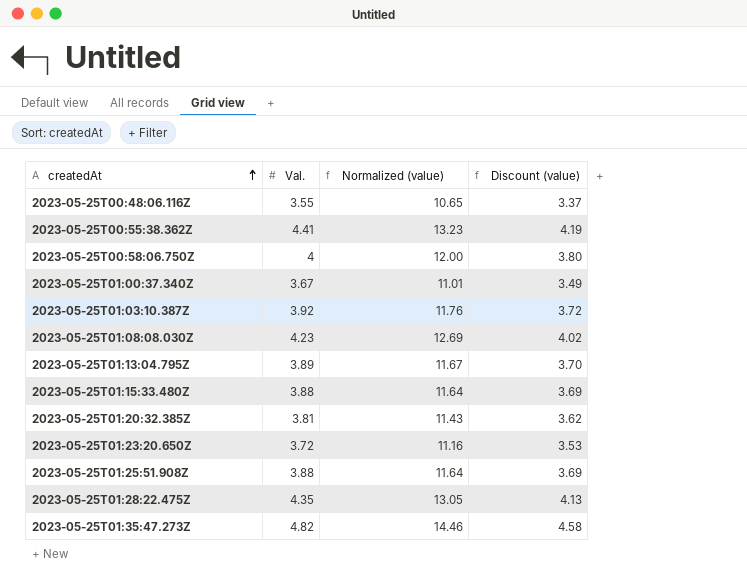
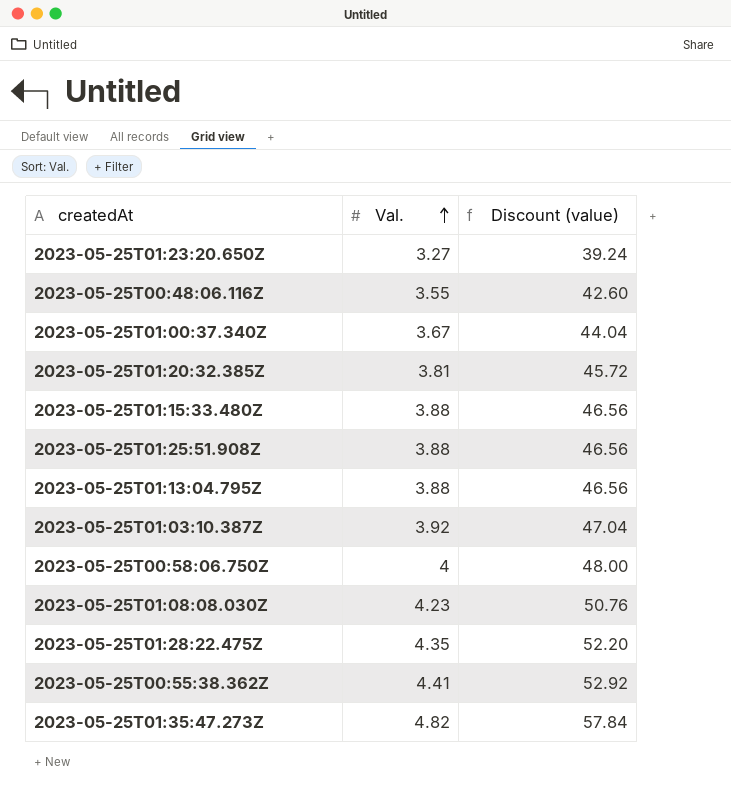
row order: createdAt ascending -> Val. ascending
column Normalized (value) | formula: [Val.] * 3 -> none
column Discount (value) | formula: [Val.] * 0.95 -> [Val.] * 12
2023-05-25T01:23:20.650Z | Val.: 3.72 -> 3.27
2023-05-25T01:13:04.795Z | Val.: 3.89 -> 3.88

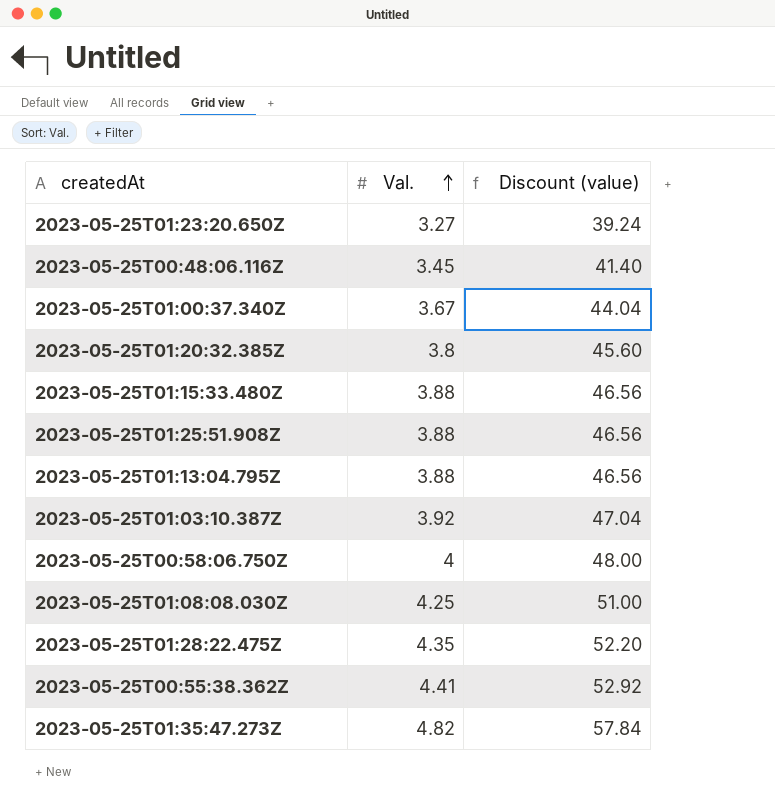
2023-05-25T00:48:06.116Z | Val.: 3.55 -> 3.45
2023-05-25T00:48:06.116Z | Discount (value): 42.60 -> 41.40
2023-05-25T01:20:32.385Z | Val.: 3.81 -> 3.8
2023-05-25T01:20:32.385Z | Discount (value): 45.72 -> 45.60
2023-05-25T01:08:08.030Z | Val.: 4.23 -> 4.25
2023-05-25T01:08:08.030Z | Discount (value): 50.76 -> 51.00

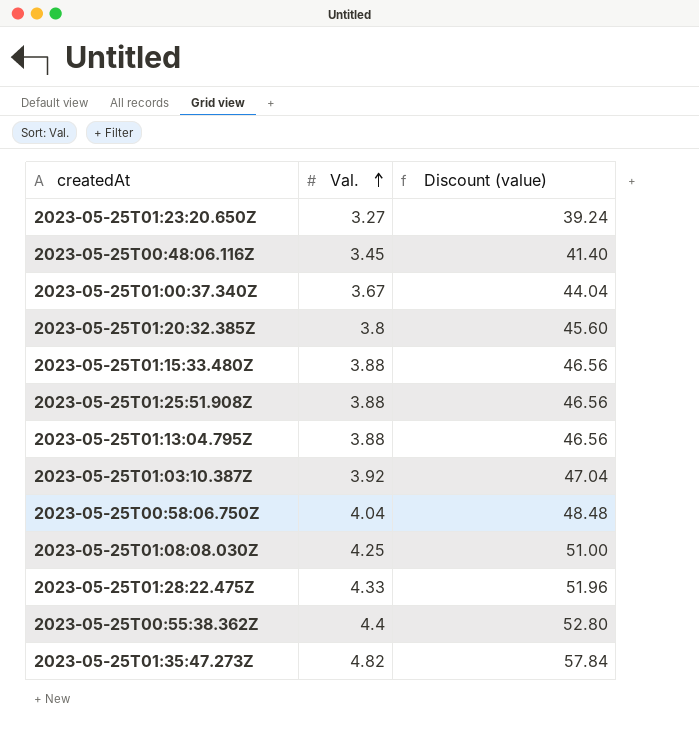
2023-05-25T00:58:06.750Z | Val.: 4 -> 4.04
2023-05-25T00:58:06.750Z | Discount (value): 48.00 -> 48.48
2023-05-25T01:28:22.475Z | Val.: 4.35 -> 4.33
2023-05-25T01:28:22.475Z | Discount (value): 52.20 -> 51.96
2023-05-25T00:55:38.362Z | Val.: 4.41 -> 4.4
2023-05-25T00:55:38.362Z | Discount (value): 52.92 -> 52.80

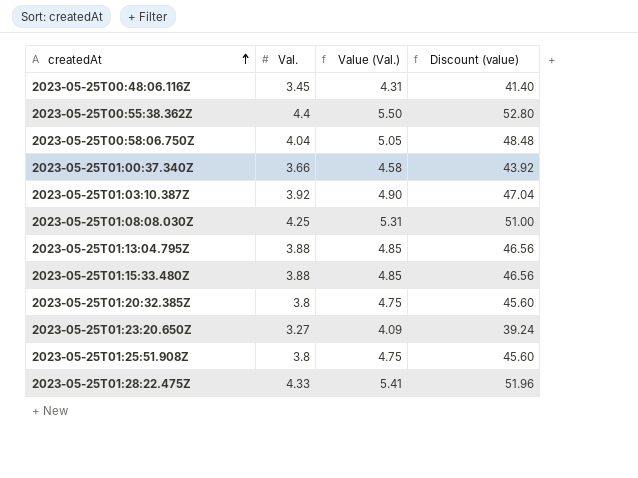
row order: Val. ascending -> createdAt ascending
column Value (Val.) | formula: none -> [Val.] * 1.25
row 2023-05-25T01:35:47.273Z: 4.82 | 57.84 -> none
2023-05-25T01:00:37.340Z | Val.: 3.67 -> 3.66
2023-05-25T01:00:37.340Z | Discount (value): 44.04 -> 43.92
2023-05-25T01:25:51.908Z | Val.: 3.88 -> 3.8
2023-05-25T01:25:51.908Z | Discount (value): 46.56 -> 45.60

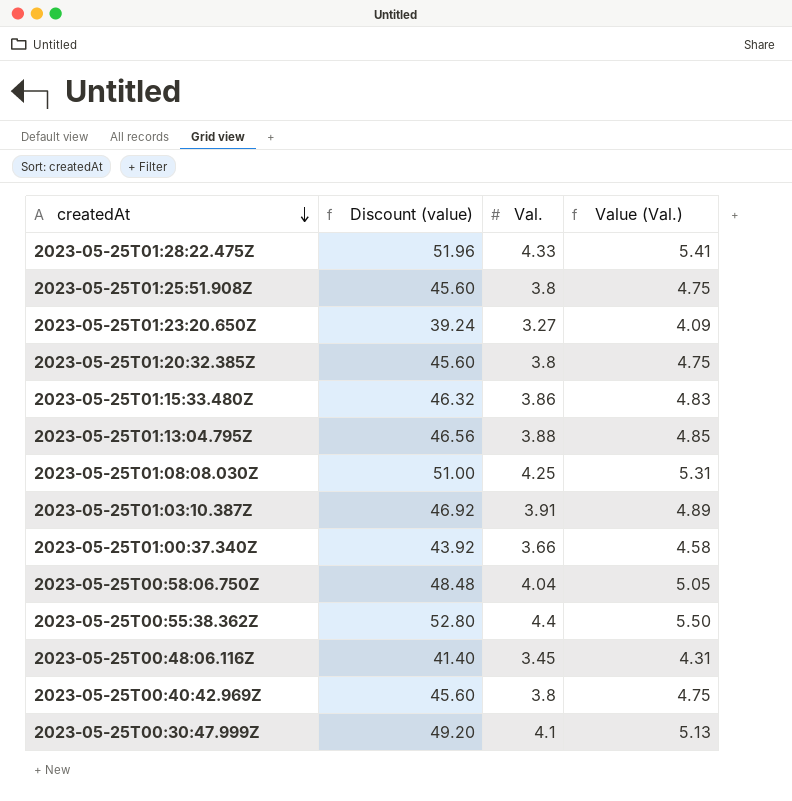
row order: createdAt ascending -> createdAt descending
column Discount (value) | position: 4 -> 2
2023-05-25T01:15:33.480Z | Discount (value): 46.56 -> 46.32
2023-05-25T01:15:33.480Z | Val.: 3.88 -> 3.86
2023-05-25T01:15:33.480Z | Value (Val.): 4.85 -> 4.83
2023-05-25T01:03:10.387Z | Discount (value): 47.04 -> 46.92
2023-05-25T01:03:10.387Z | Val.: 3.92 -> 3.91
2023-05-25T01:03:10.387Z | Value (Val.): 4.90 -> 4.89
row 2023-05-25T00:40:42.969Z: none -> 45.60 | 3.8 | 4.75
row 2023-05-25T00:30:47.999Z: none -> 49.20 | 4.1 | 5.13

